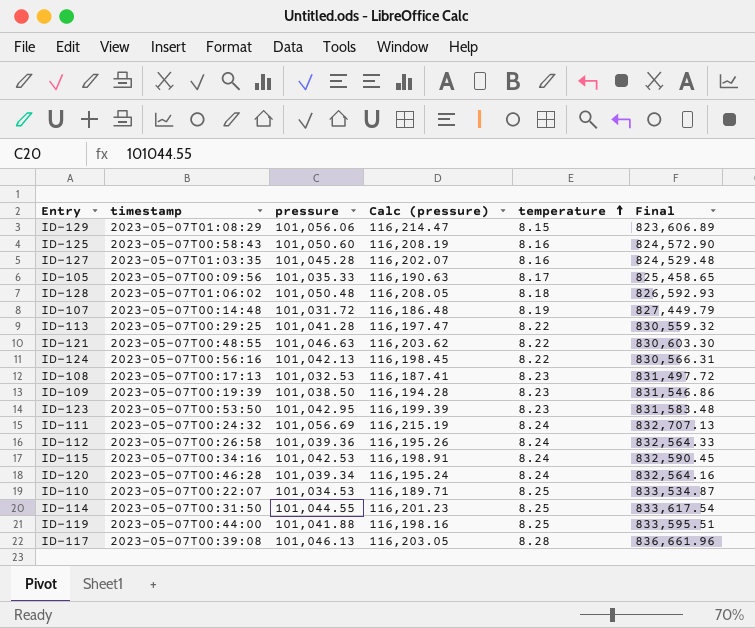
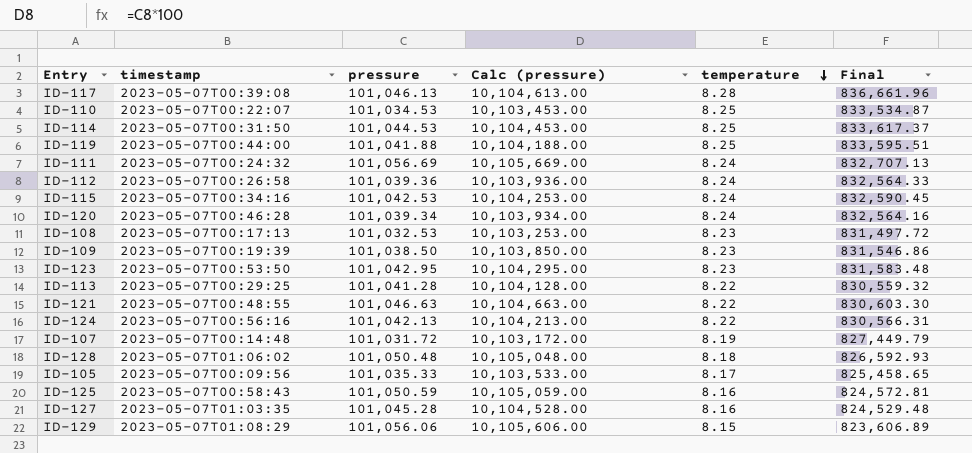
row order: temperature ascending -> temperature descending
column Calc (pressure) | formula: [pressure] * 1.15 -> [pressure] * 100
ID-114 | pressure: 101,044.55 -> 101,044.53
ID-114 | Final: 833,617.54 -> 833,617.37
ID-125 | pressure: 101,050.60 -> 101,050.59
ID-125 | Final: 824,572.90 -> 824,572.81

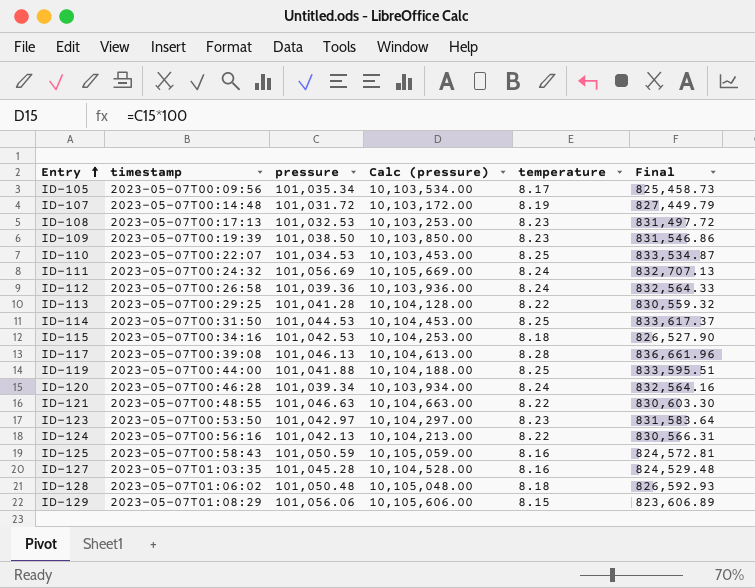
row order: temperature descending -> Entry ascending
ID-105 | pressure: 101,035.33 -> 101,035.34
ID-105 | Calc (pressure): 10,103,533.00 -> 10,103,534.00
ID-105 | Final: 825,458.65 -> 825,458.73
ID-115 | temperature: 8.24 -> 8.18
ID-115 | Final: 832,590.45 -> 826,527.90
ID-123 | pressure: 101,042.95 -> 101,042.97
ID-123 | Calc (pressure): 10,104,295.00 -> 10,104,297.00
ID-123 | Final: 831,583.48 -> 831,583.64

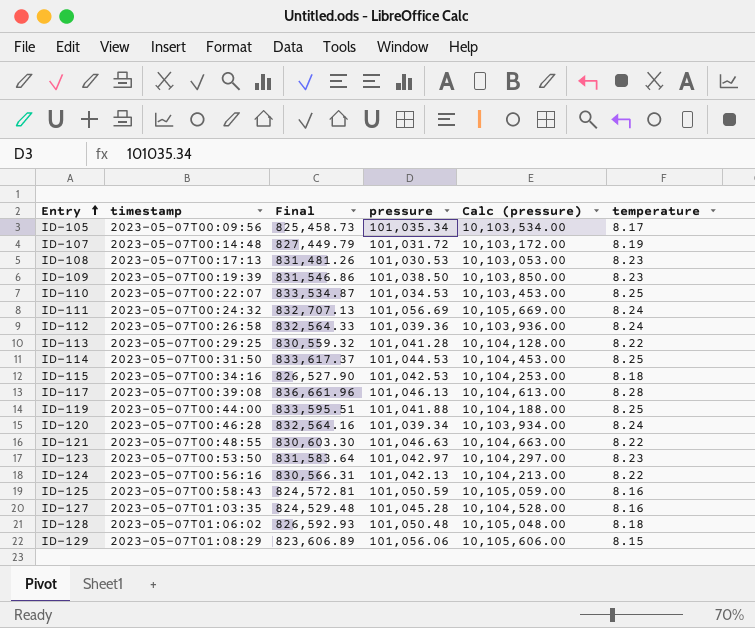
column Final | position: 6 -> 3
ID-108 | Final: 831,497.72 -> 831,481.26
ID-108 | pressure: 101,032.53 -> 101,030.53
ID-108 | Calc (pressure): 10,103,253.00 -> 10,103,053.00

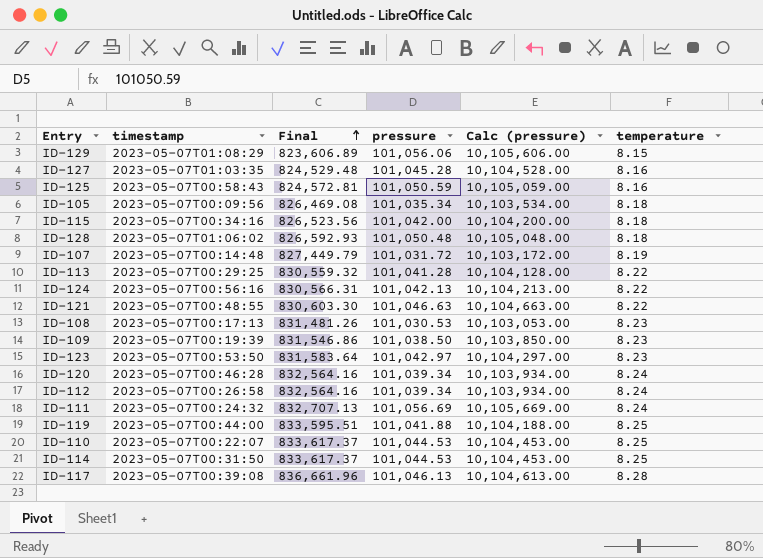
row order: Entry ascending -> Final ascending
ID-105 | Final: 825,458.73 -> 826,469.08
ID-105 | temperature: 8.17 -> 8.18
ID-115 | Final: 826,527.90 -> 826,523.56
ID-115 | pressure: 101,042.53 -> 101,042.00
ID-115 | Calc (pressure): 10,104,253.00 -> 10,104,200.00
ID-112 | Final: 832,564.33 -> 832,564.16
ID-112 | pressure: 101,039.36 -> 101,039.34
ID-112 | Calc (pressure): 10,103,936.00 -> 10,103,934.00
ID-110 | Final: 833,534.87 -> 833,617.37
ID-110 | pressure: 101,034.53 -> 101,044.53
ID-110 | Calc (pressure): 10,103,453.00 -> 10,104,453.00

